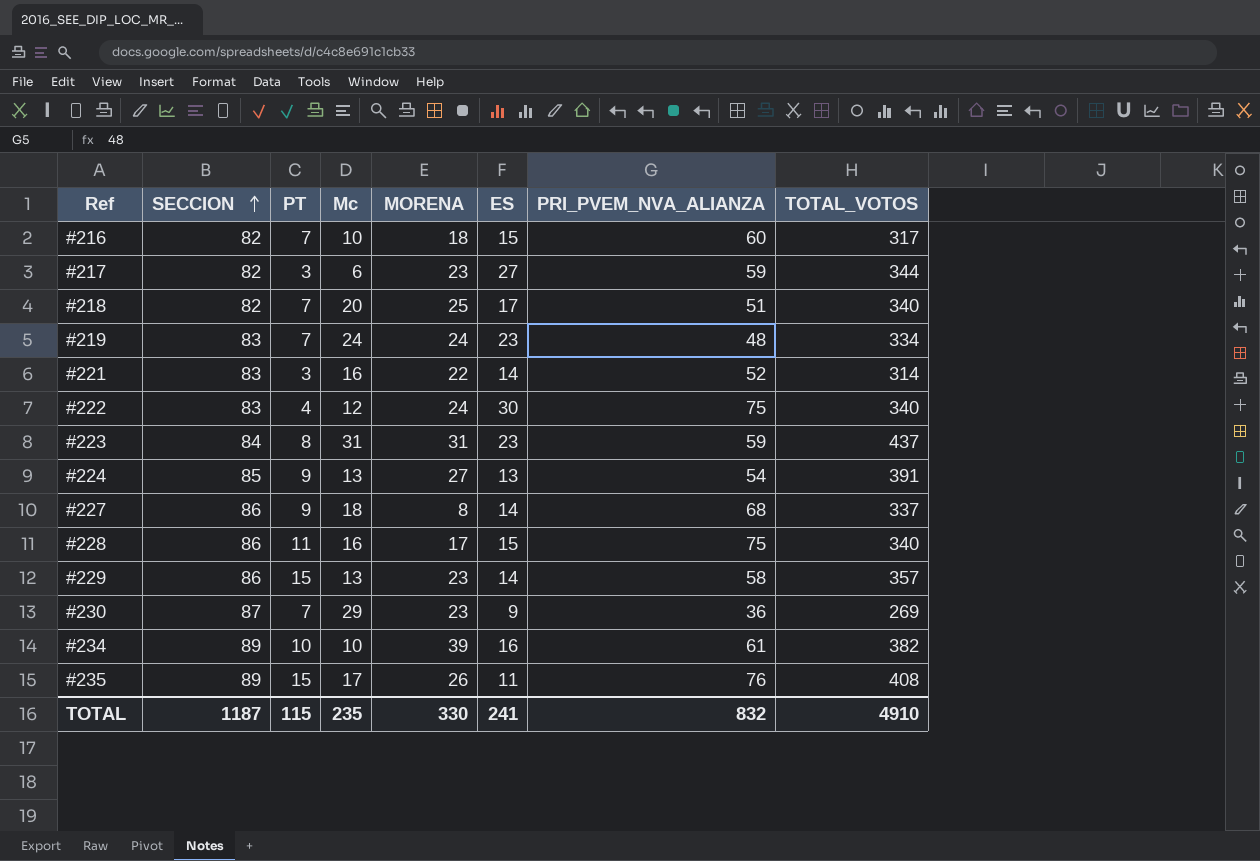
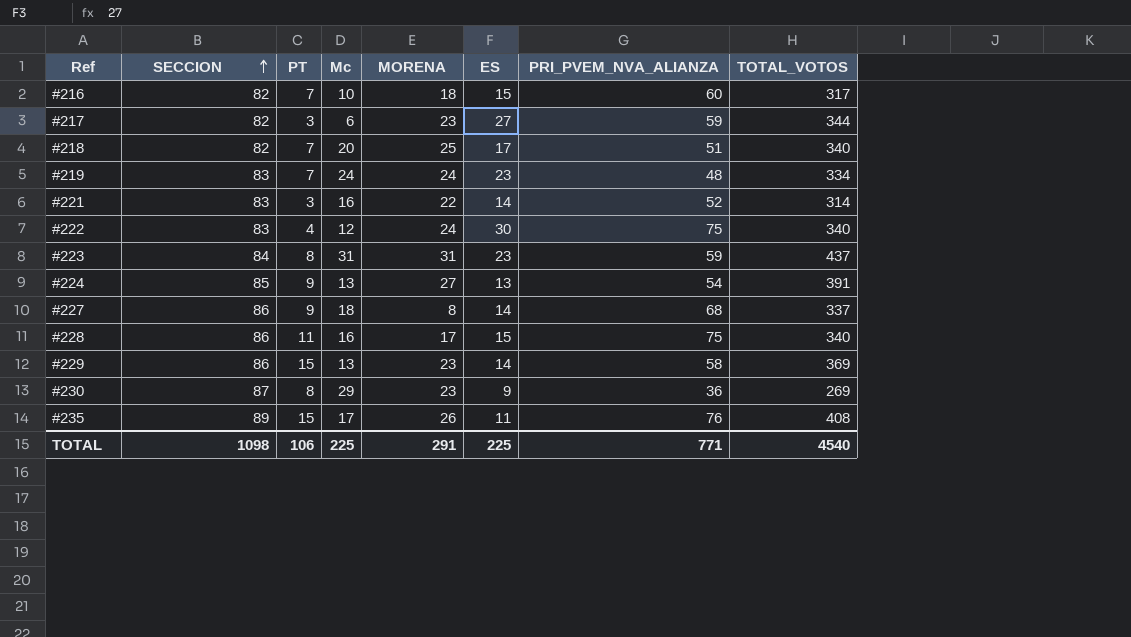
row #234: 89 | 10 | 10 | 39 | 16 | 61 | 382 -> none
#229 | TOTAL_VOTOS: 357 -> 369
#230 | PT: 7 -> 8
TOTAL | SECCION: 1187 -> 1098
TOTAL | PT: 115 -> 106
TOTAL | Mc: 235 -> 225
TOTAL | MORENA: 330 -> 291
TOTAL | ES: 241 -> 225
TOTAL | PRI_PVEM_NVA_ALIANZA: 832 -> 771
TOTAL | TOTAL_VOTOS: 4910 -> 4540

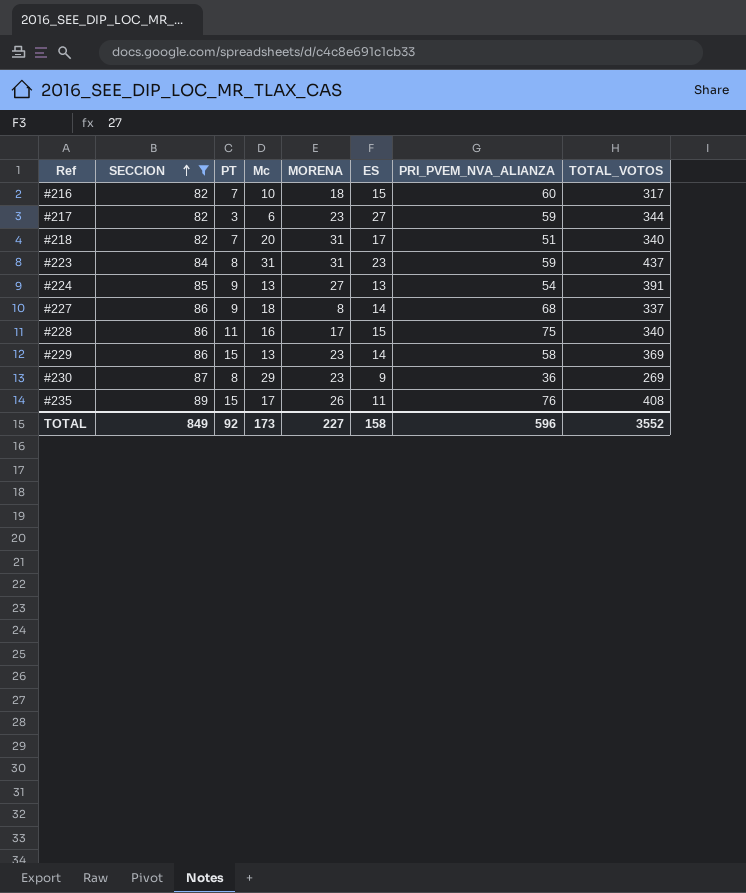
filter: none -> SECCION != 83
#218 | MORENA: 25 -> 31
TOTAL | SECCION: 1098 -> 849
TOTAL | PT: 106 -> 92
TOTAL | Mc: 225 -> 173
TOTAL | MORENA: 291 -> 227
TOTAL | ES: 225 -> 158
TOTAL | PRI_PVEM_NVA_ALIANZA: 771 -> 596
TOTAL | TOTAL_VOTOS: 4540 -> 3552

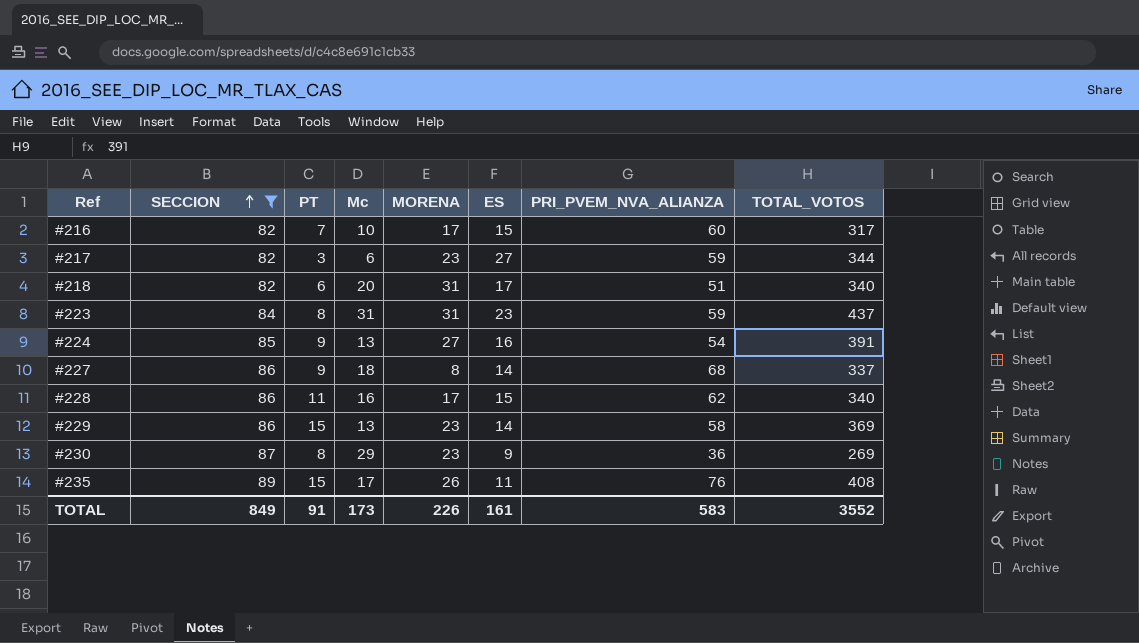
#216 | MORENA: 18 -> 17
#218 | PT: 7 -> 6
#224 | ES: 13 -> 16
#228 | PRI_PVEM_NVA_ALIANZA: 75 -> 62
TOTAL | PT: 92 -> 91
TOTAL | MORENA: 227 -> 226
TOTAL | ES: 158 -> 161
TOTAL | PRI_PVEM_NVA_ALIANZA: 596 -> 583

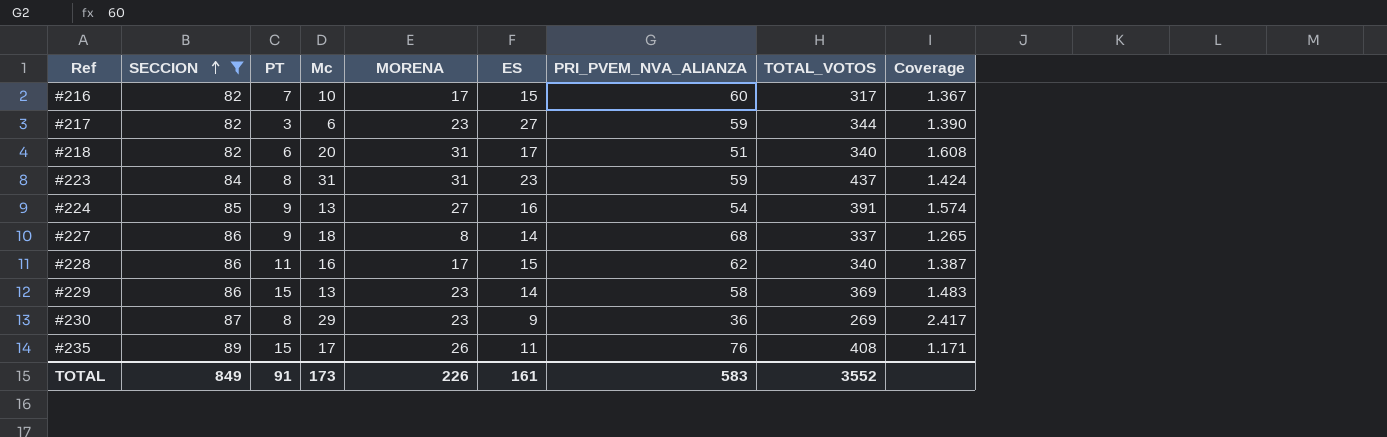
column Coverage | formula: none -> [SECCION] / [PRI_PVEM_NVA_ALIANZA]

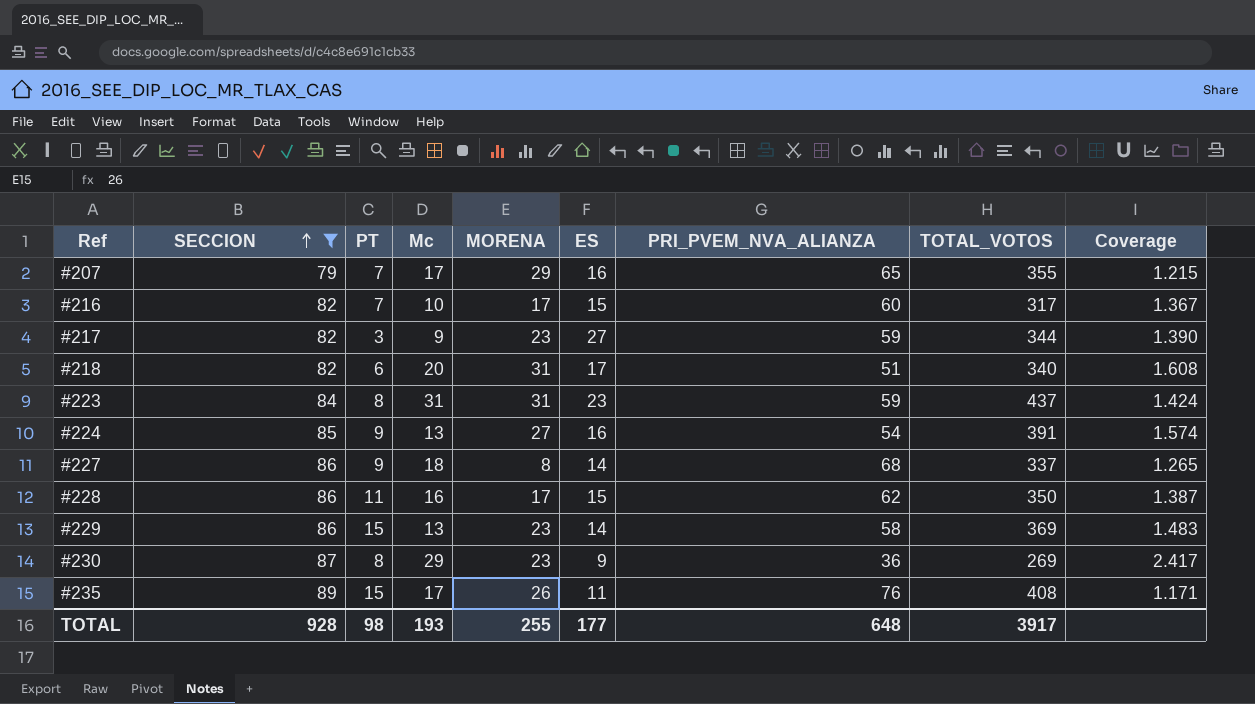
row #207: none -> 79 | 7 | 17 | 29 | 16 | 65 | 355 | 1.215
#217 | Mc: 6 -> 9
#228 | TOTAL_VOTOS: 340 -> 350
TOTAL | SECCION: 849 -> 928
TOTAL | PT: 91 -> 98
TOTAL | Mc: 173 -> 193
TOTAL | MORENA: 226 -> 255
TOTAL | ES: 161 -> 177
TOTAL | PRI_PVEM_NVA_ALIANZA: 583 -> 648
TOTAL | TOTAL_VOTOS: 3552 -> 3917

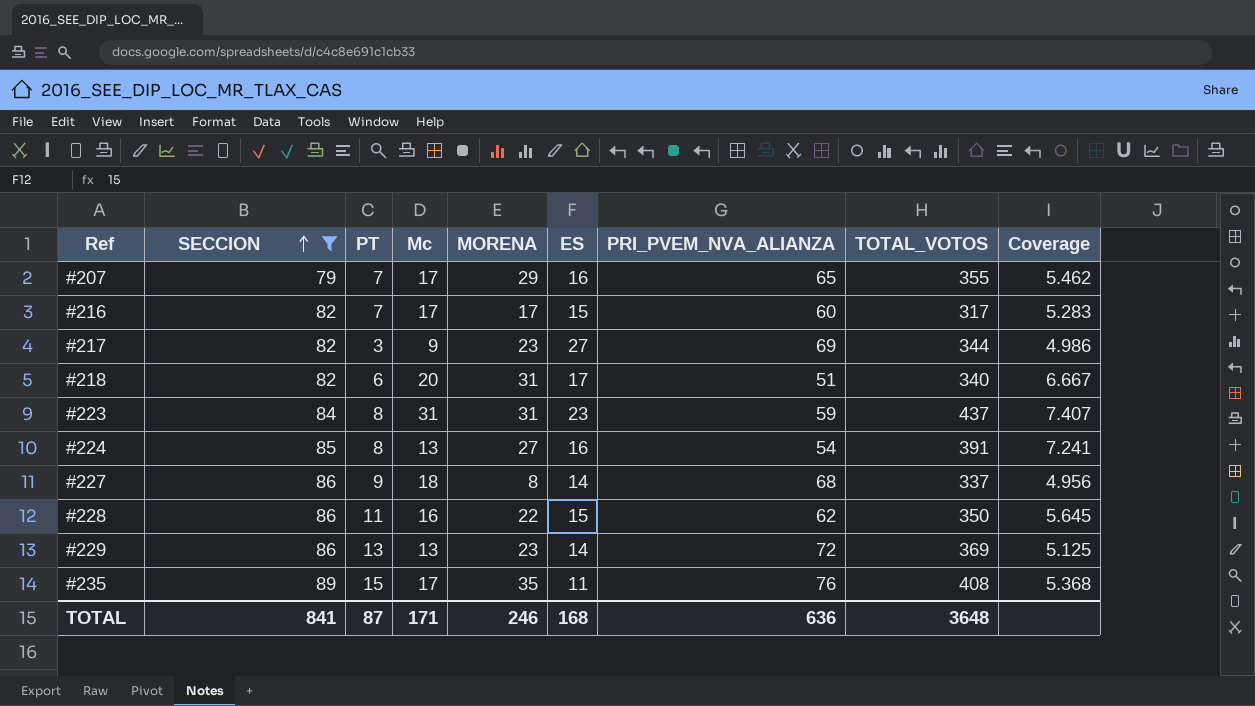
column Coverage | formula: [SECCION] / [PRI_PVEM_NVA_ALIANZA] -> [TOTAL_VOTOS] / [PRI_PVEM_NVA_ALIANZA]
row #230: 87 | 8 | 29 | 23 | 9 | 36 | 269 | 2.417 -> none
#216 | Mc: 10 -> 17
#217 | PRI_PVEM_NVA_ALIANZA: 59 -> 69
#224 | PT: 9 -> 8
#228 | MORENA: 17 -> 22
#229 | PT: 15 -> 13
#229 | PRI_PVEM_NVA_ALIANZA: 58 -> 72
#235 | MORENA: 26 -> 35
TOTAL | SECCION: 928 -> 841
TOTAL | PT: 98 -> 87
TOTAL | Mc: 193 -> 171
TOTAL | MORENA: 255 -> 246
TOTAL | ES: 177 -> 168
TOTAL | PRI_PVEM_NVA_ALIANZA: 648 -> 636
TOTAL | TOTAL_VOTOS: 3917 -> 3648

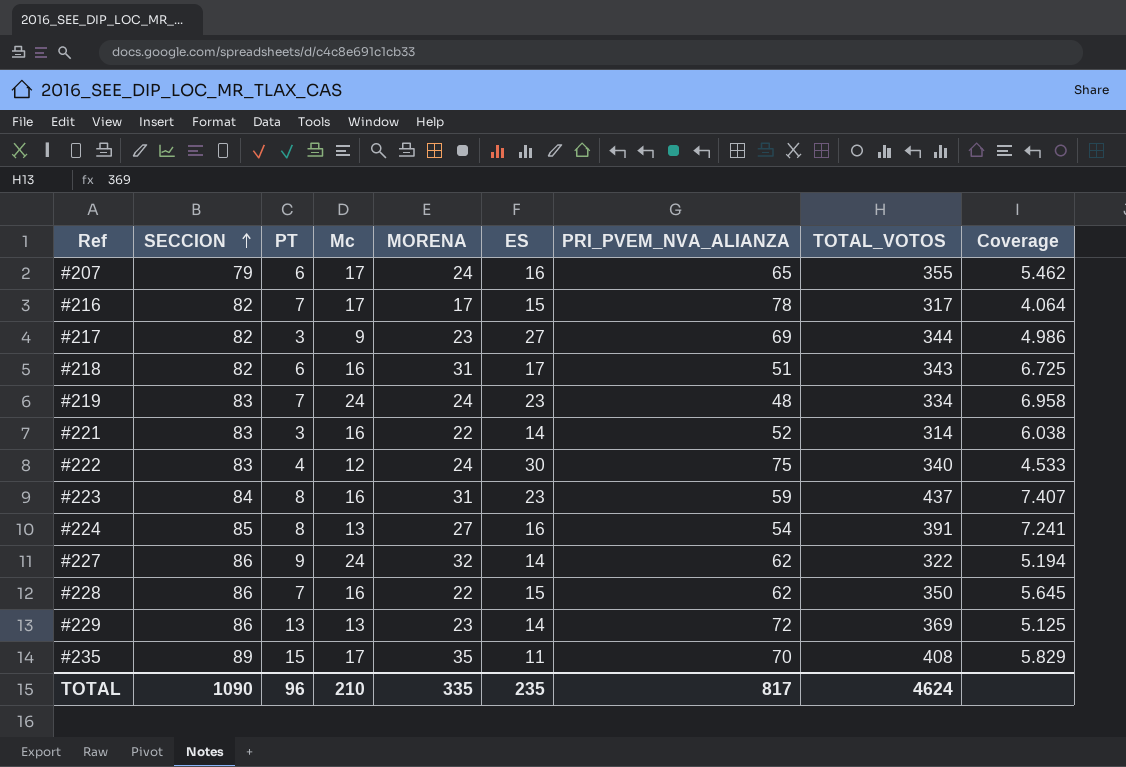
filter: SECCION != 83 -> none
#207 | PT: 7 -> 6
#207 | MORENA: 29 -> 24
#216 | PRI_PVEM_NVA_ALIANZA: 60 -> 78
#216 | Coverage: 5.283 -> 4.064
#218 | Mc: 20 -> 16
#218 | TOTAL_VOTOS: 340 -> 343
#218 | Coverage: 6.667 -> 6.725
#223 | Mc: 31 -> 16
#227 | Mc: 18 -> 24
#227 | MORENA: 8 -> 32
#227 | PRI_PVEM_NVA_ALIANZA: 68 -> 62
#227 | TOTAL_VOTOS: 337 -> 322
#227 | Coverage: 4.956 -> 5.194
#228 | PT: 11 -> 7
#235 | PRI_PVEM_NVA_ALIANZA: 76 -> 70
#235 | Coverage: 5.368 -> 5.829
TOTAL | SECCION: 841 -> 1090
TOTAL | PT: 87 -> 96
TOTAL | Mc: 171 -> 210
TOTAL | MORENA: 246 -> 335
TOTAL | ES: 168 -> 235
TOTAL | PRI_PVEM_NVA_ALIANZA: 636 -> 817
TOTAL | TOTAL_VOTOS: 3648 -> 4624

